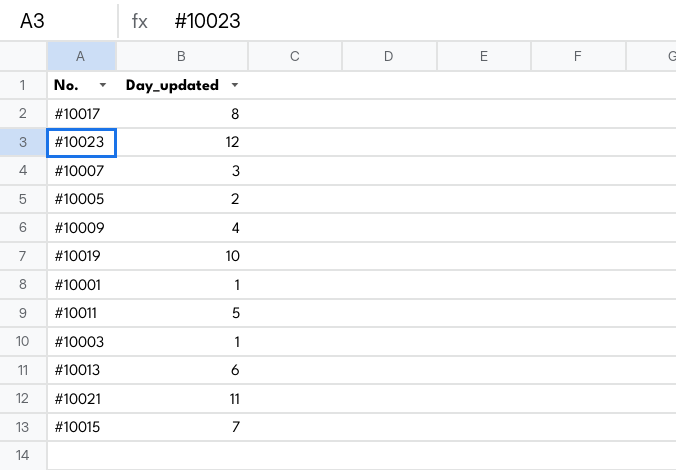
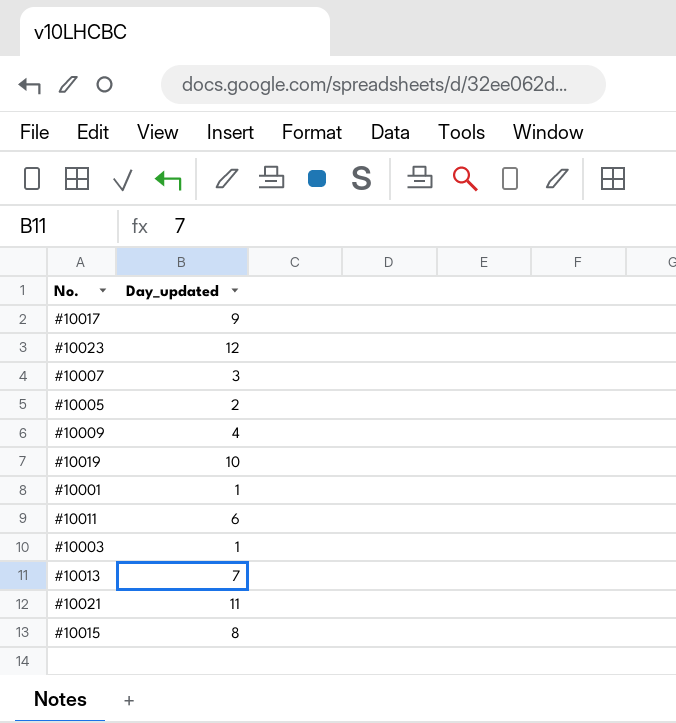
#10017 | Day_updated: 8 -> 9
#10011 | Day_updated: 5 -> 6
#10013 | Day_updated: 6 -> 7
#10015 | Day_updated: 7 -> 8

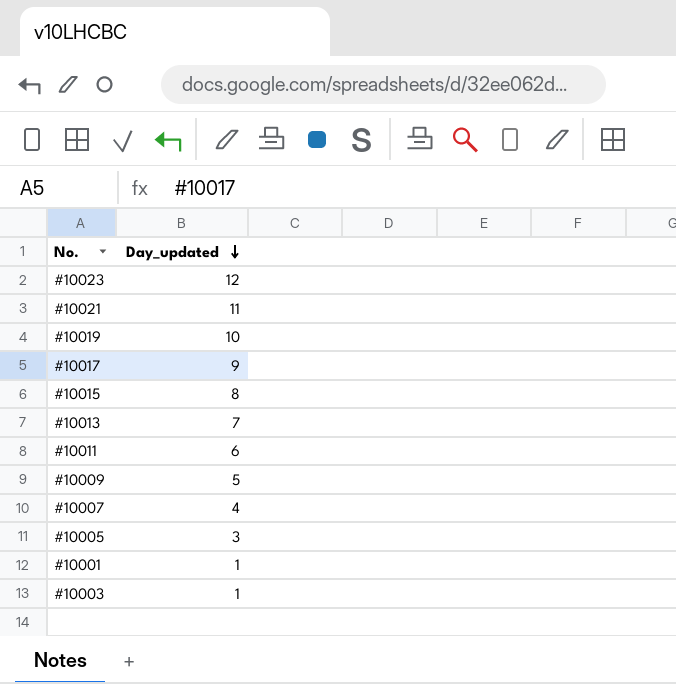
row order: none -> Day_updated descending
#10009 | Day_updated: 4 -> 5
#10007 | Day_updated: 3 -> 4
#10005 | Day_updated: 2 -> 3

